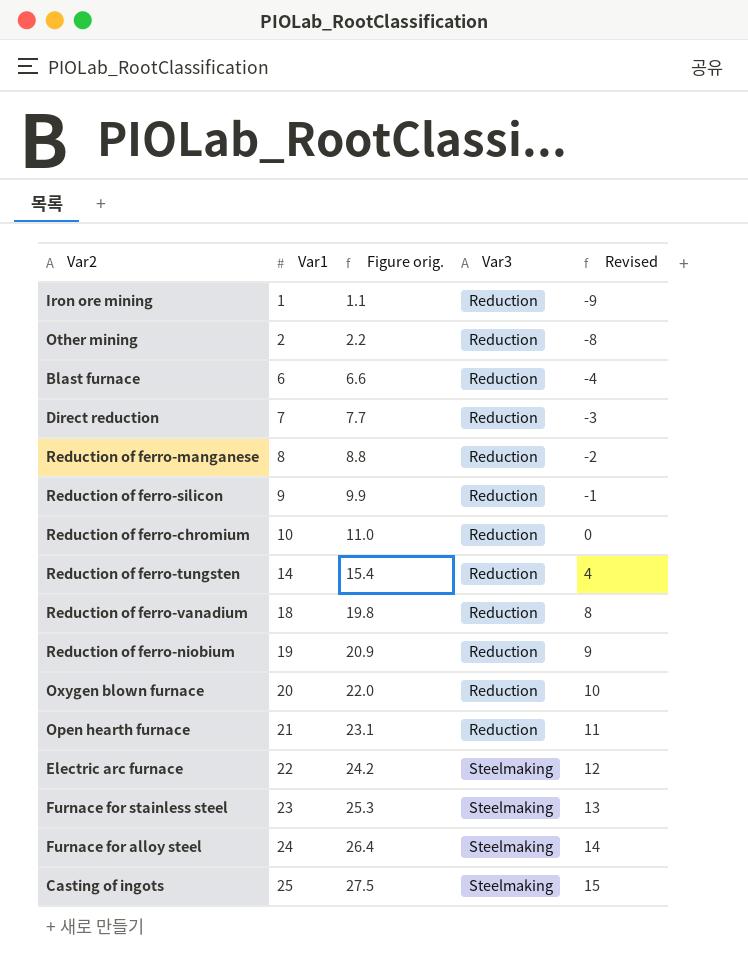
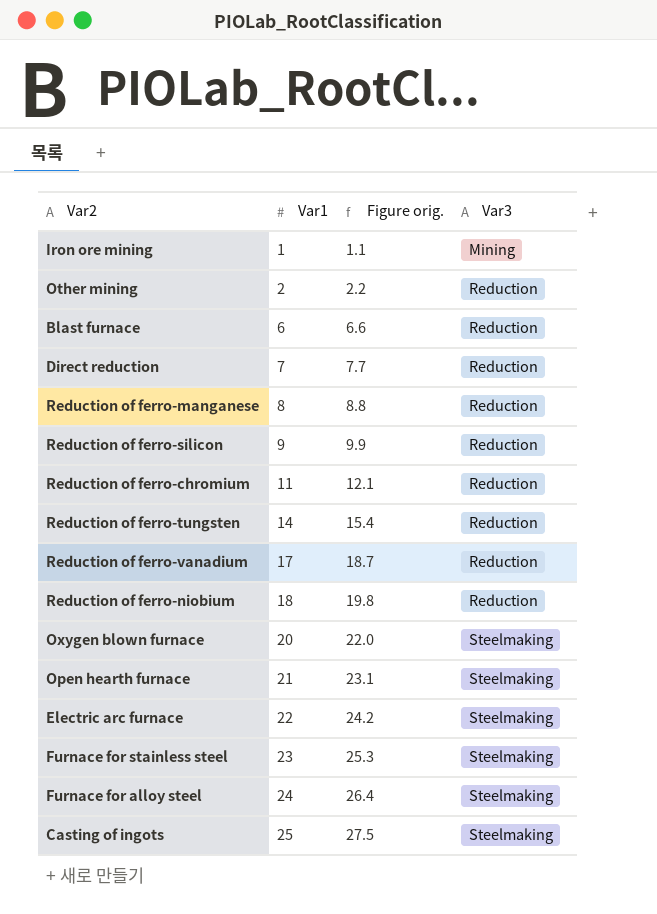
column Revised | formula: [Var1] - 10 -> none
Iron ore mining | Var3: Reduction -> Mining
Reduction of ferro-chromium | Var1: 10 -> 11
Reduction of ferro-chromium | Figure orig.: 11.0 -> 12.1
Reduction of ferro-vanadium | Var1: 18 -> 17
Reduction of ferro-vanadium | Figure orig.: 19.8 -> 18.7
Reduction of ferro-niobium | Var1: 19 -> 18
Reduction of ferro-niobium | Figure orig.: 20.9 -> 19.8
Oxygen blown furnace | Var3: Reduction -> Steelmaking
Open hearth furnace | Var3: Reduction -> Steelmaking

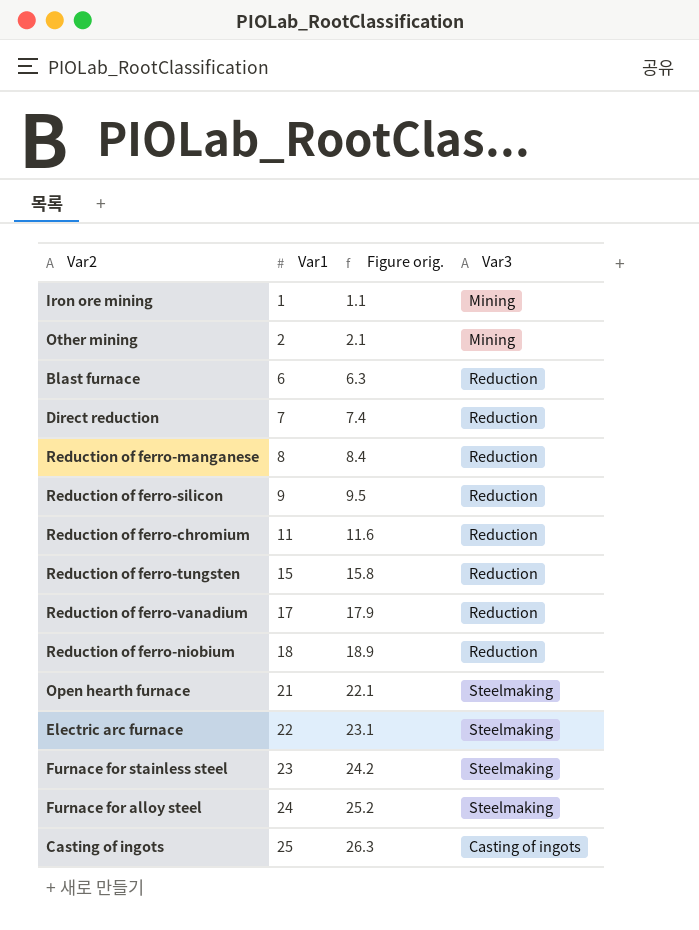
column Figure orig. | formula: [Var1] * 1.1 -> [Var1] * 1.05
row Oxygen blown furnace: 20 | 22.0 | Steelmaking -> none
Other mining | Var3: Reduction -> Mining
Reduction of ferro-tungsten | Var1: 14 -> 15
Casting of ingots | Var3: Steelmaking -> Casting of ingots

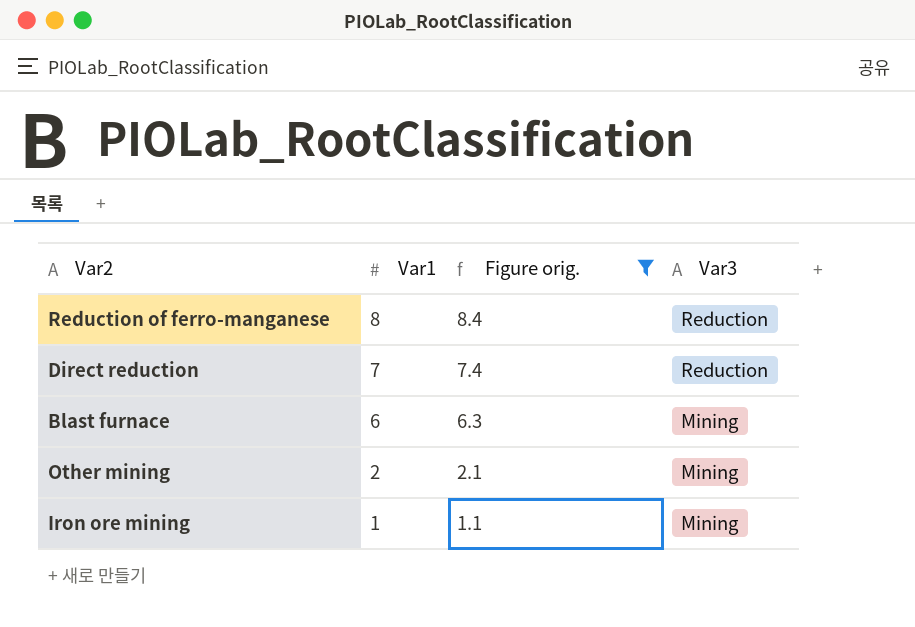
filter: none -> Figure orig. <= 8.4
row order: Var1 ascending -> Var1 descending
Blast furnace | Var3: Reduction -> Mining

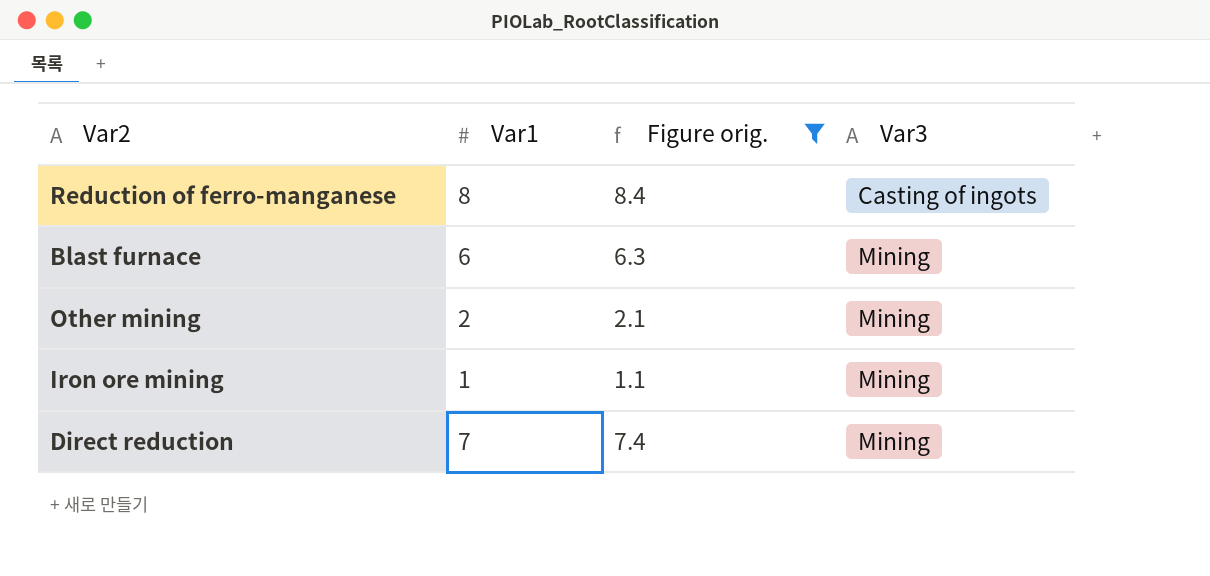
row order: Var1 descending -> Var3 ascending
Reduction of ferro-manganese | Var3: Reduction -> Casting of ingots
Direct reduction | Var3: Reduction -> Mining

